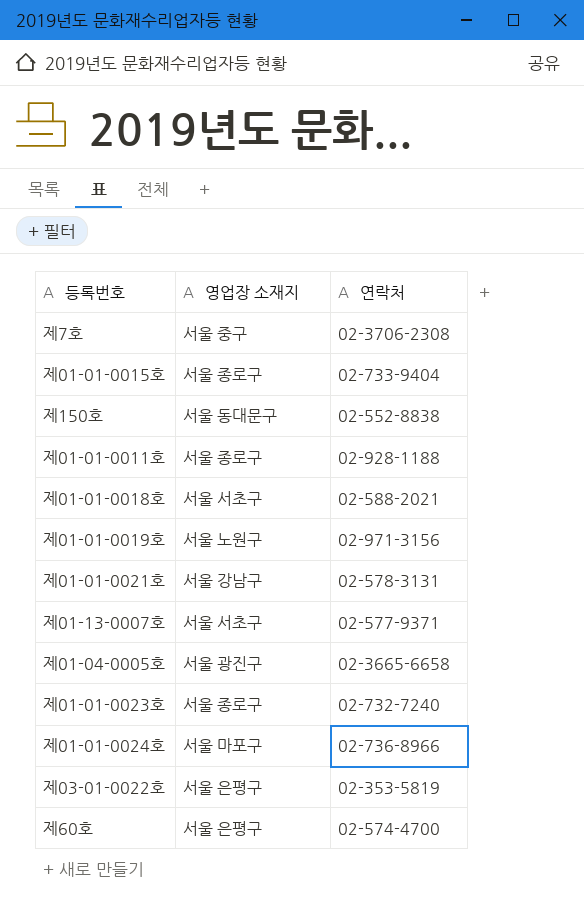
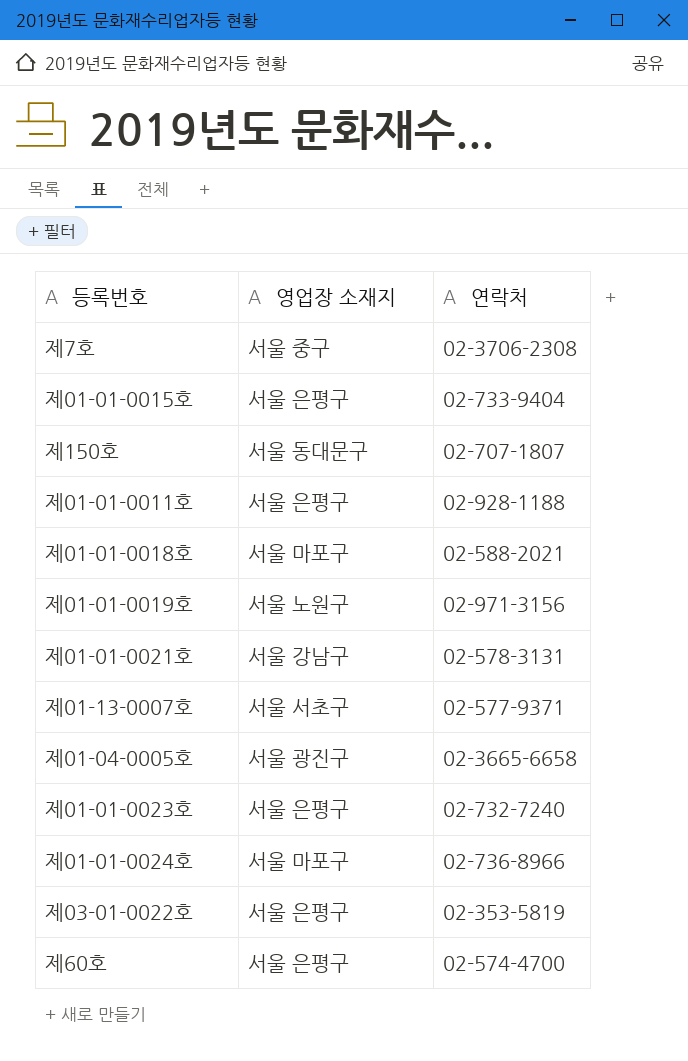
제01-01-0015호 | 영업장 소재지: 서울 종로구 -> 서울 은평구
제150호 | 연락처: 02-552-8838 -> 02-707-1807
제01-01-0011호 | 영업장 소재지: 서울 종로구 -> 서울 은평구
제01-01-0018호 | 영업장 소재지: 서울 서초구 -> 서울 마포구
제01-01-0023호 | 영업장 소재지: 서울 종로구 -> 서울 은평구

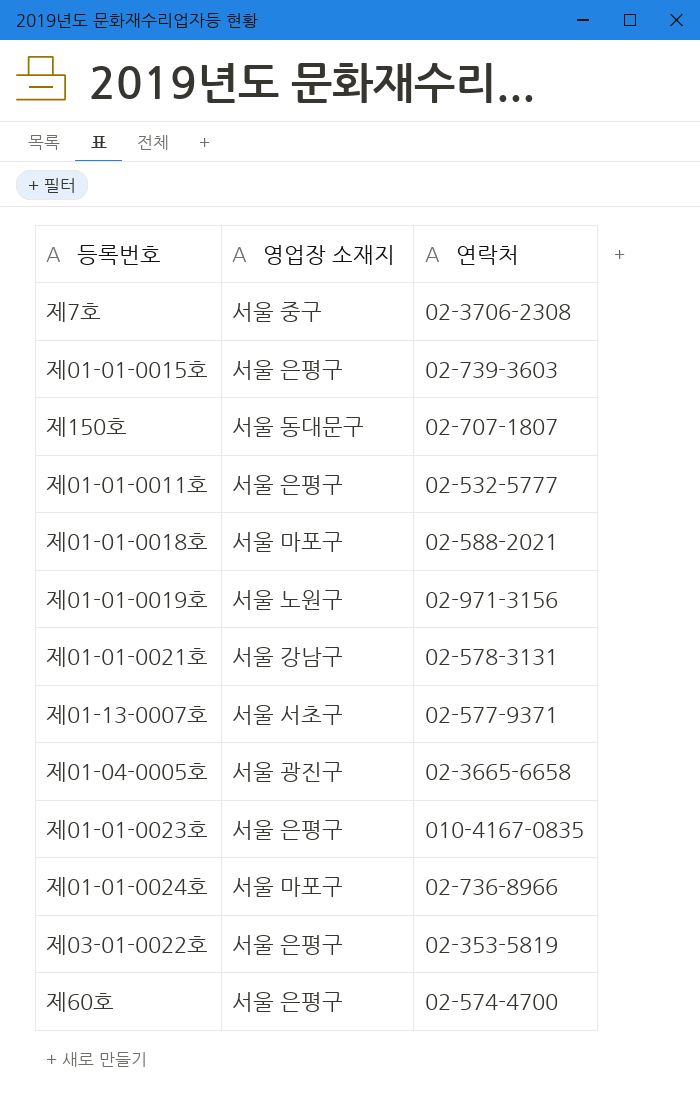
제01-01-0015호 | 연락처: 02-733-9404 -> 02-739-3603
제01-01-0011호 | 연락처: 02-928-1188 -> 02-532-5777
제01-01-0023호 | 연락처: 02-732-7240 -> 010-4167-0835

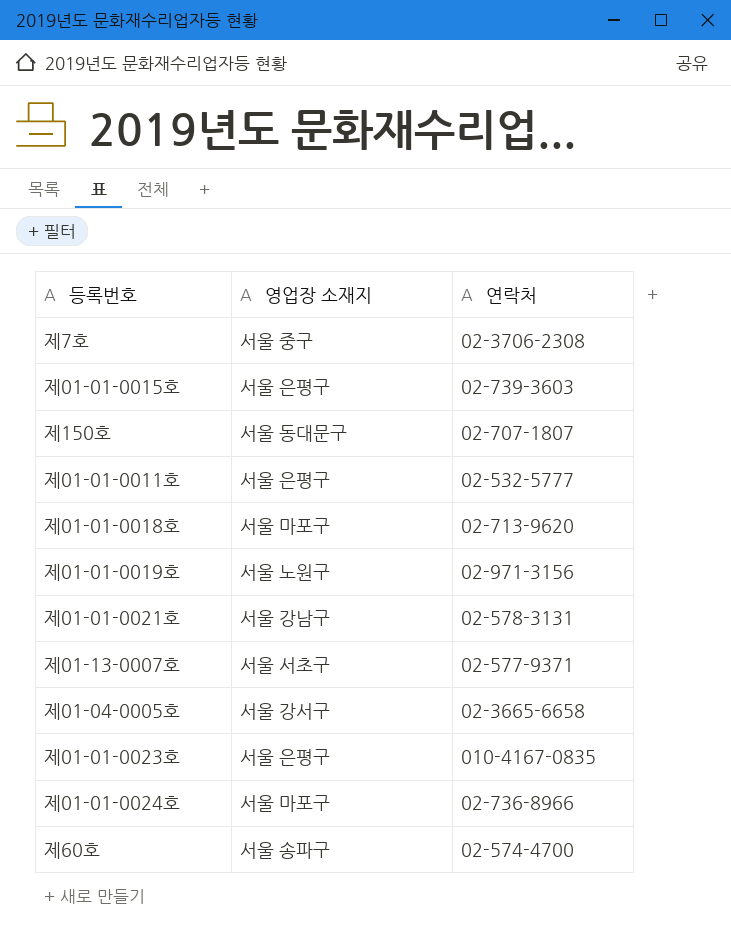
row 제03-01-0022호: 서울 은평구 | 02-353-5819 -> none
제01-01-0018호 | 연락처: 02-588-2021 -> 02-713-9620
제01-04-0005호 | 영업장 소재지: 서울 광진구 -> 서울 강서구
제60호 | 영업장 소재지: 서울 은평구 -> 서울 송파구

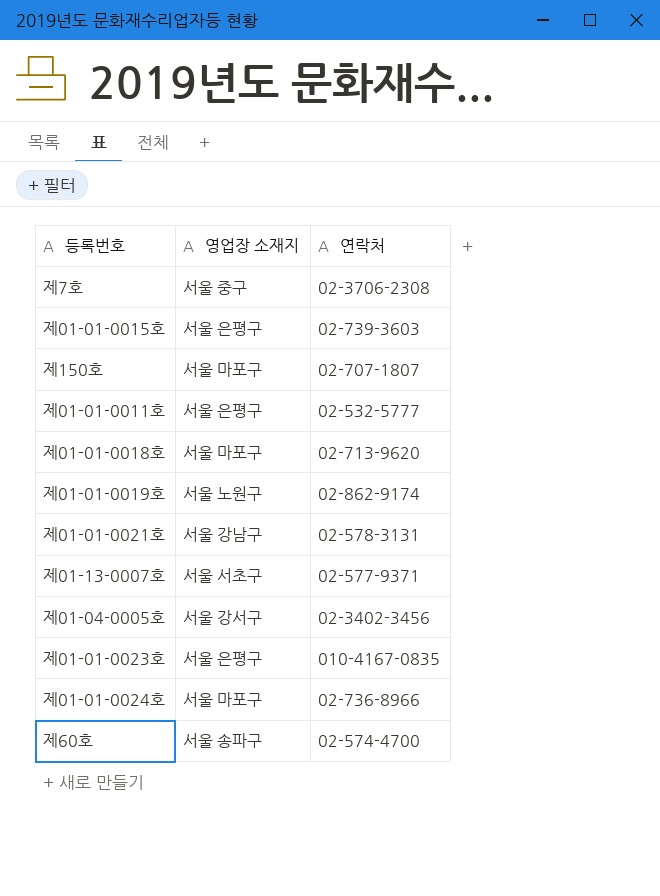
제150호 | 영업장 소재지: 서울 동대문구 -> 서울 마포구
제01-01-0019호 | 연락처: 02-971-3156 -> 02-862-9174
제01-04-0005호 | 연락처: 02-3665-6658 -> 02-3402-3456

